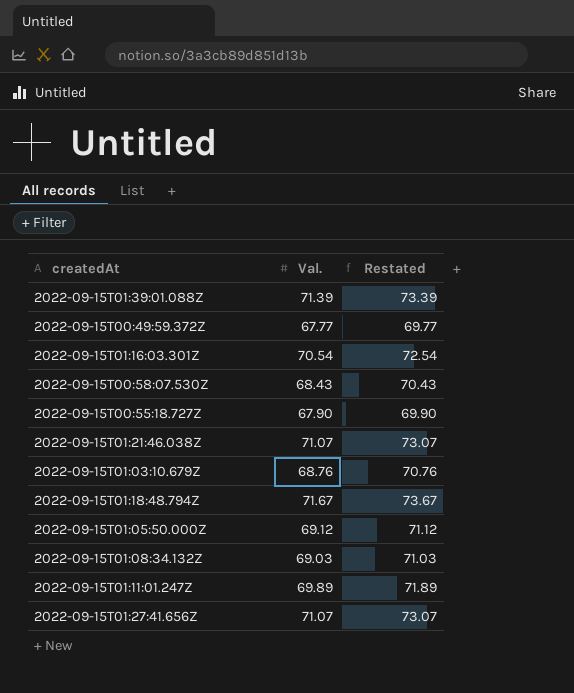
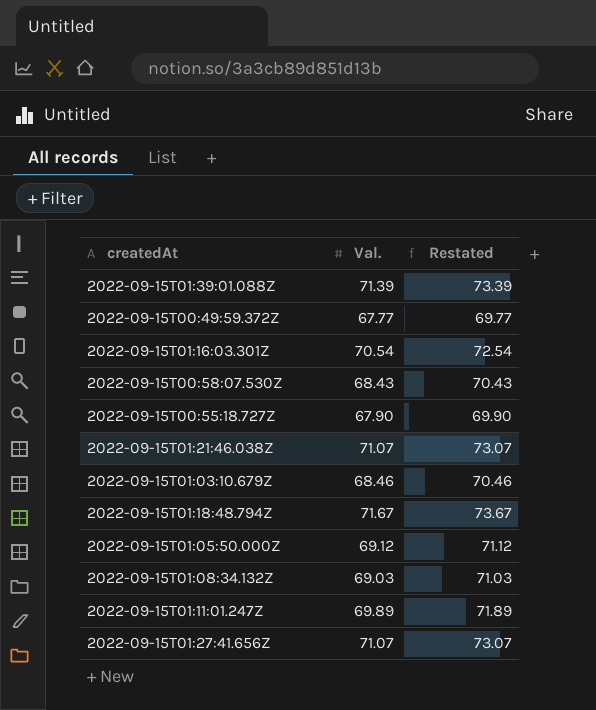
2022-09-15T01:03:10.679Z | Val.: 68.76 -> 68.46
2022-09-15T01:03:10.679Z | Restated: 70.76 -> 70.46

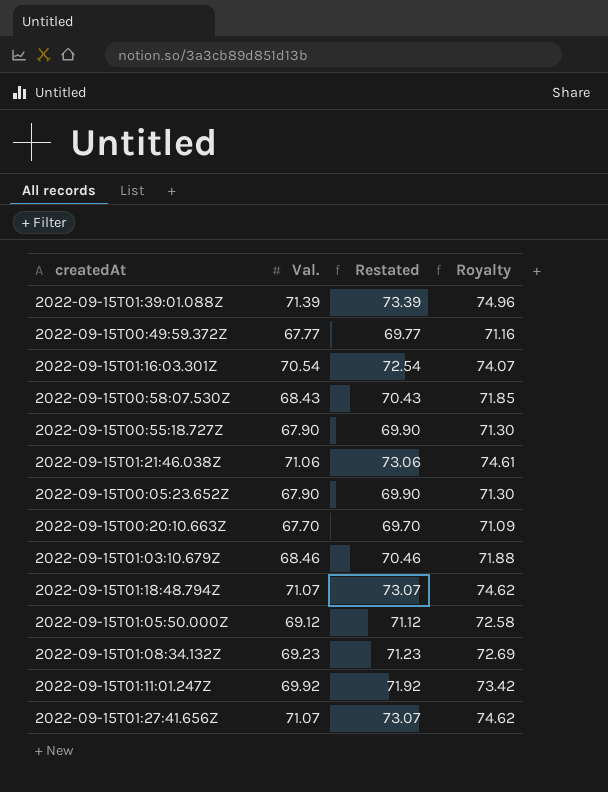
column Royalty | formula: none -> [Val.] * 1.05
2022-09-15T01:21:46.038Z | Val.: 71.07 -> 71.06
2022-09-15T01:21:46.038Z | Restated: 73.07 -> 73.06
row 2022-09-15T00:05:23.652Z: none -> 67.90 | 69.90 | 71.30
row 2022-09-15T00:20:10.663Z: none -> 67.70 | 69.70 | 71.09
2022-09-15T01:18:48.794Z | Val.: 71.67 -> 71.07
2022-09-15T01:18:48.794Z | Restated: 73.67 -> 73.07
2022-09-15T01:08:34.132Z | Val.: 69.03 -> 69.23
2022-09-15T01:08:34.132Z | Restated: 71.03 -> 71.23
2022-09-15T01:11:01.247Z | Val.: 69.89 -> 69.92
2022-09-15T01:11:01.247Z | Restated: 71.89 -> 71.92

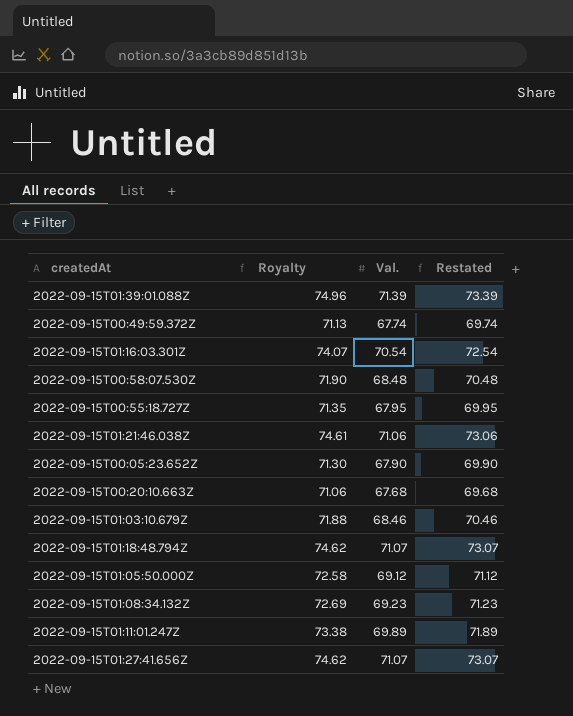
column Royalty | position: 4 -> 2
2022-09-15T00:49:59.372Z | Royalty: 71.16 -> 71.13
2022-09-15T00:49:59.372Z | Val.: 67.77 -> 67.74
2022-09-15T00:49:59.372Z | Restated: 69.77 -> 69.74
2022-09-15T00:58:07.530Z | Royalty: 71.85 -> 71.90
2022-09-15T00:58:07.530Z | Val.: 68.43 -> 68.48
2022-09-15T00:58:07.530Z | Restated: 70.43 -> 70.48
2022-09-15T00:55:18.727Z | Royalty: 71.30 -> 71.35
2022-09-15T00:55:18.727Z | Val.: 67.90 -> 67.95
2022-09-15T00:55:18.727Z | Restated: 69.90 -> 69.95
2022-09-15T00:20:10.663Z | Royalty: 71.09 -> 71.06
2022-09-15T00:20:10.663Z | Val.: 67.70 -> 67.68
2022-09-15T00:20:10.663Z | Restated: 69.70 -> 69.68
2022-09-15T01:11:01.247Z | Royalty: 73.42 -> 73.38
2022-09-15T01:11:01.247Z | Val.: 69.92 -> 69.89
2022-09-15T01:11:01.247Z | Restated: 71.92 -> 71.89

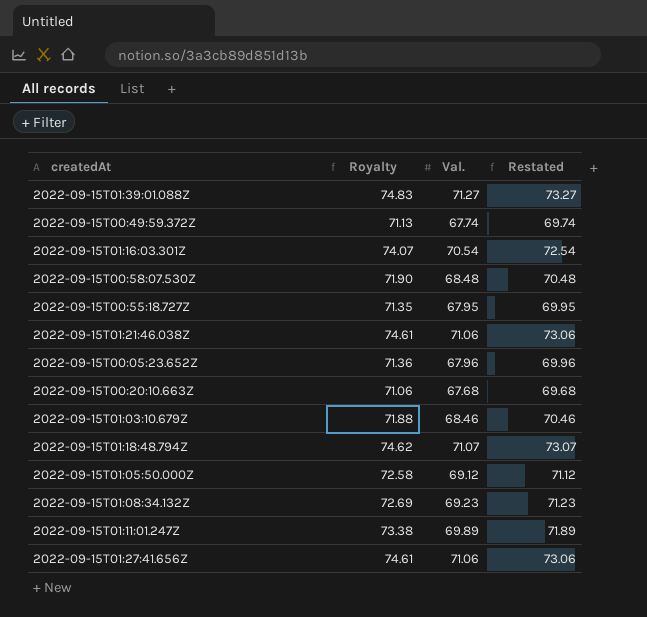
2022-09-15T01:39:01.088Z | Royalty: 74.96 -> 74.83
2022-09-15T01:39:01.088Z | Val.: 71.39 -> 71.27
2022-09-15T01:39:01.088Z | Restated: 73.39 -> 73.27
2022-09-15T00:05:23.652Z | Royalty: 71.30 -> 71.36
2022-09-15T00:05:23.652Z | Val.: 67.90 -> 67.96
2022-09-15T00:05:23.652Z | Restated: 69.90 -> 69.96
2022-09-15T01:27:41.656Z | Royalty: 74.62 -> 74.61
2022-09-15T01:27:41.656Z | Val.: 71.07 -> 71.06
2022-09-15T01:27:41.656Z | Restated: 73.07 -> 73.06

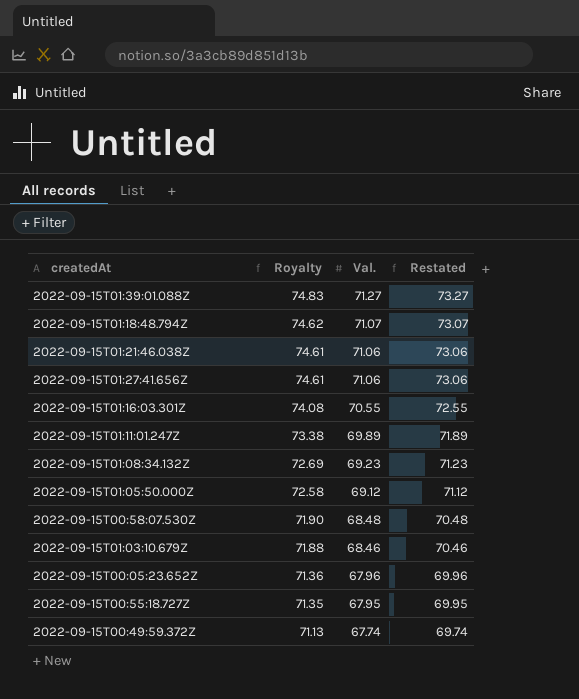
row order: none -> Royalty descending
row 2022-09-15T00:20:10.663Z: 71.06 | 67.68 | 69.68 -> none
2022-09-15T01:16:03.301Z | Royalty: 74.07 -> 74.08
2022-09-15T01:16:03.301Z | Val.: 70.54 -> 70.55
2022-09-15T01:16:03.301Z | Restated: 72.54 -> 72.55

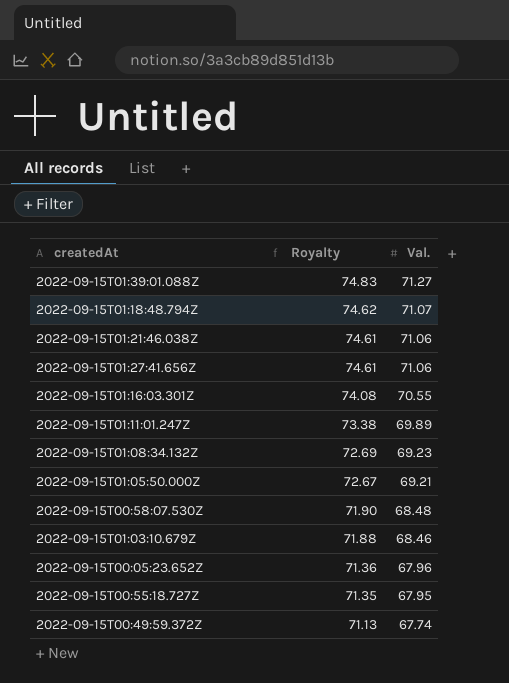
column Restated | formula: [Val.] + 2 -> none
2022-09-15T01:05:50.000Z | Royalty: 72.58 -> 72.67
2022-09-15T01:05:50.000Z | Val.: 69.12 -> 69.21

